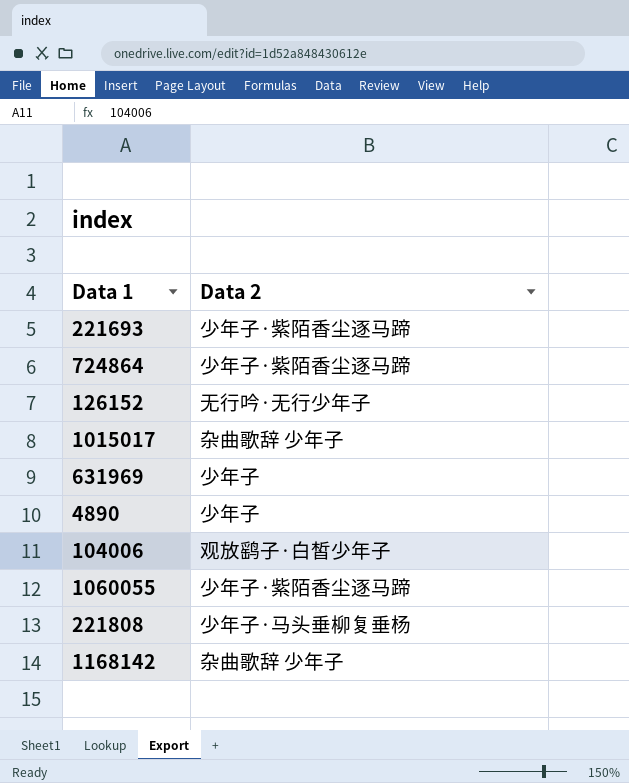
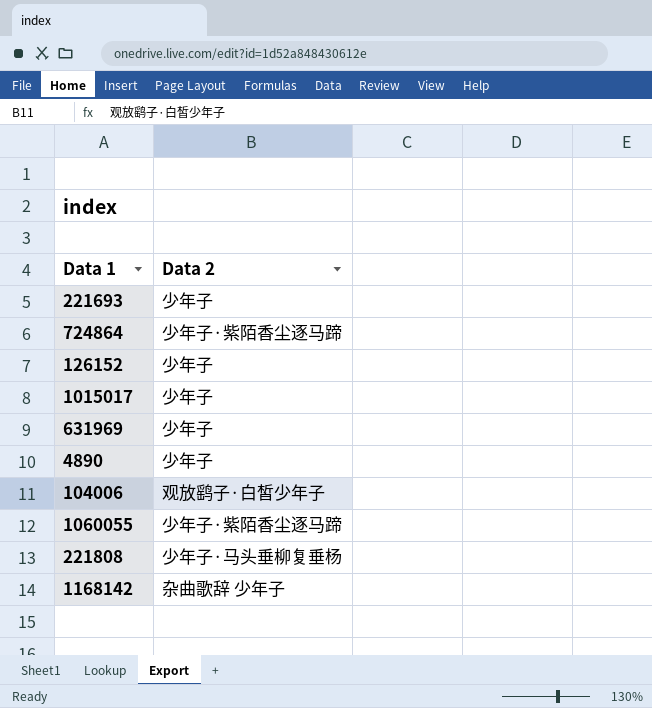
221693 | Data 2: 少年子·紫陌香尘逐马蹄 -> 少年子
126152 | Data 2: 无行吟·无行少年子 -> 少年子
1015017 | Data 2: 杂曲歌辞 少年子 -> 少年子

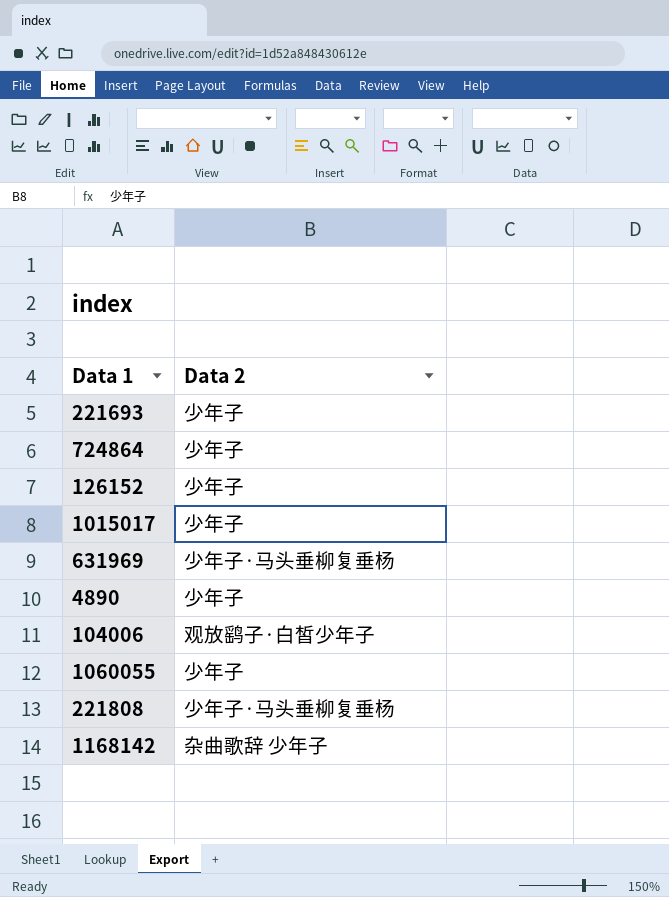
724864 | Data 2: 少年子·紫陌香尘逐马蹄 -> 少年子
631969 | Data 2: 少年子 -> 少年子·马头垂柳复垂杨
1060055 | Data 2: 少年子·紫陌香尘逐马蹄 -> 少年子

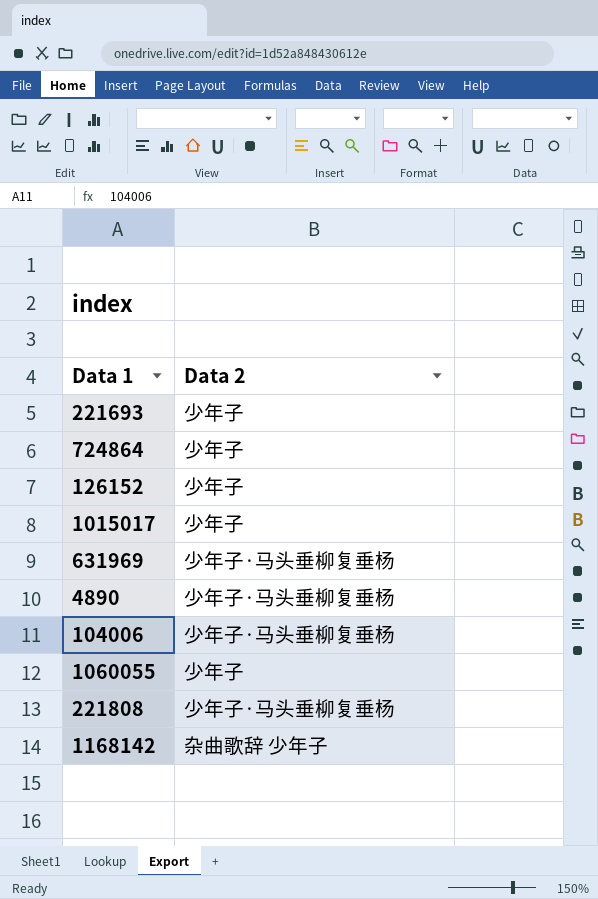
4890 | Data 2: 少年子 -> 少年子·马头垂柳复垂杨
104006 | Data 2: 观放鹞子·白皙少年子 -> 少年子·马头垂柳复垂杨

